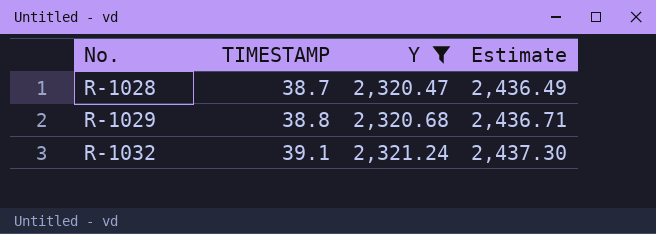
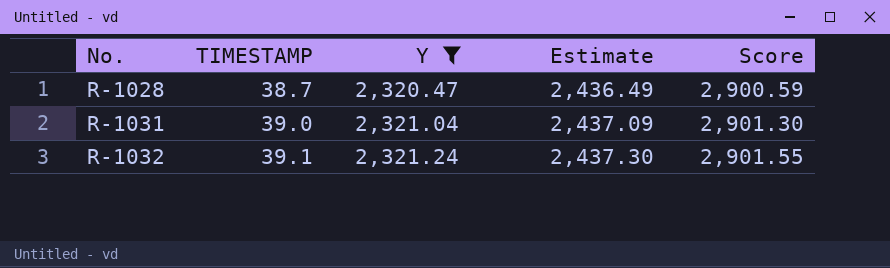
column Score | formula: none -> [Y] * 1.25
row R-1029: 38.8 | 2,320.68 | 2,436.71 -> none
row R-1031: none -> 39.0 | 2,321.04 | 2,437.09 | 2,901.30

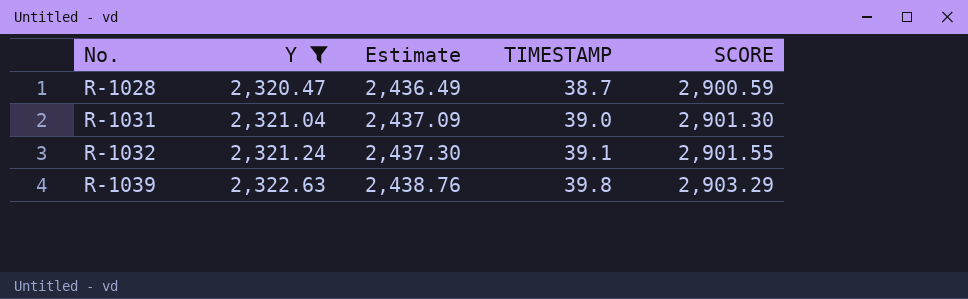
column TIMESTAMP | position: 2 -> 4
column name: Score -> SCORE
row R-1039: none -> 2,322.63 | 2,438.76 | 39.8 | 2,903.29

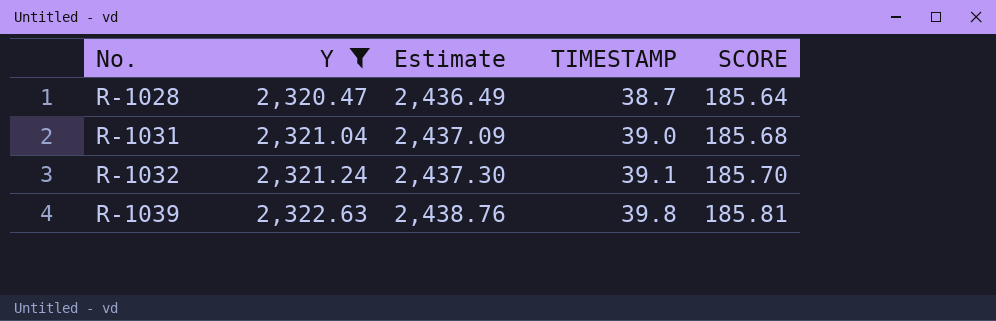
column SCORE | formula: [Y] * 1.25 -> [Y] * 0.08

